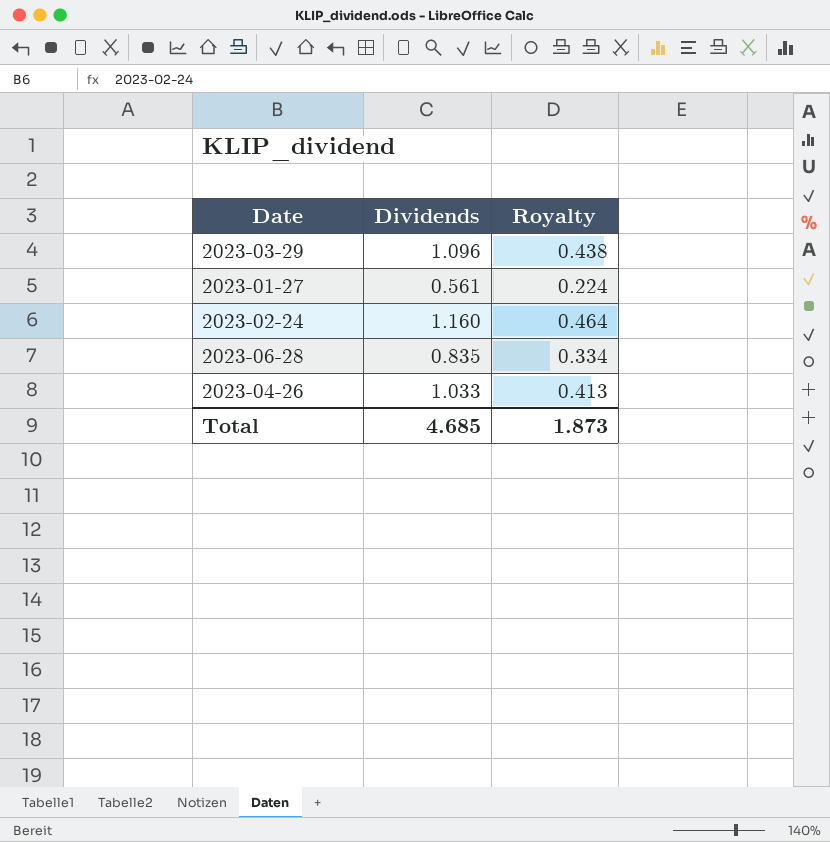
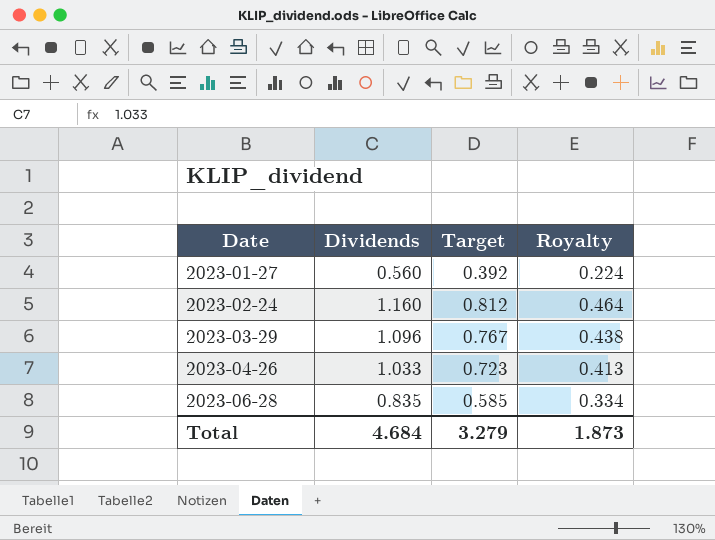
row order: none -> Date ascending
column Target | formula: none -> [Dividends] * 0.7
2023-01-27 | Dividends: 0.561 -> 0.560
Total | Dividends: 4.685 -> 4.684

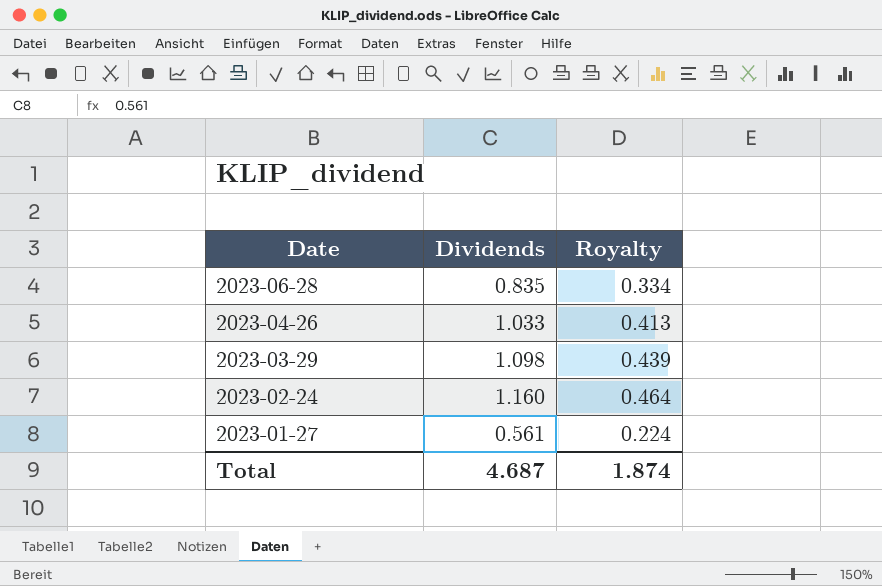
row order: Date ascending -> Date descending
column Target | formula: [Dividends] * 0.7 -> none
2023-03-29 | Dividends: 1.096 -> 1.098
2023-03-29 | Royalty: 0.438 -> 0.439
2023-01-27 | Dividends: 0.560 -> 0.561
Total | Dividends: 4.684 -> 4.687
Total | Royalty: 1.873 -> 1.874

